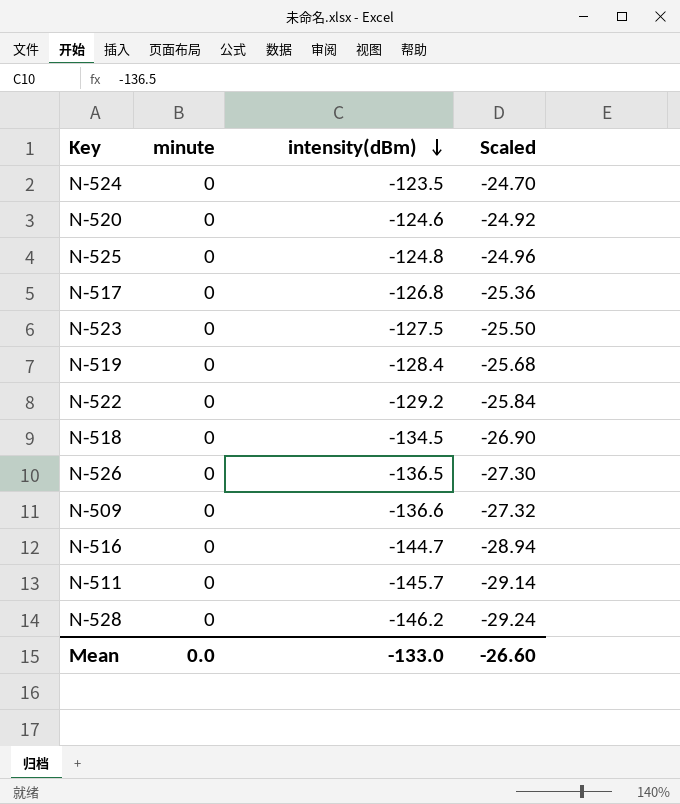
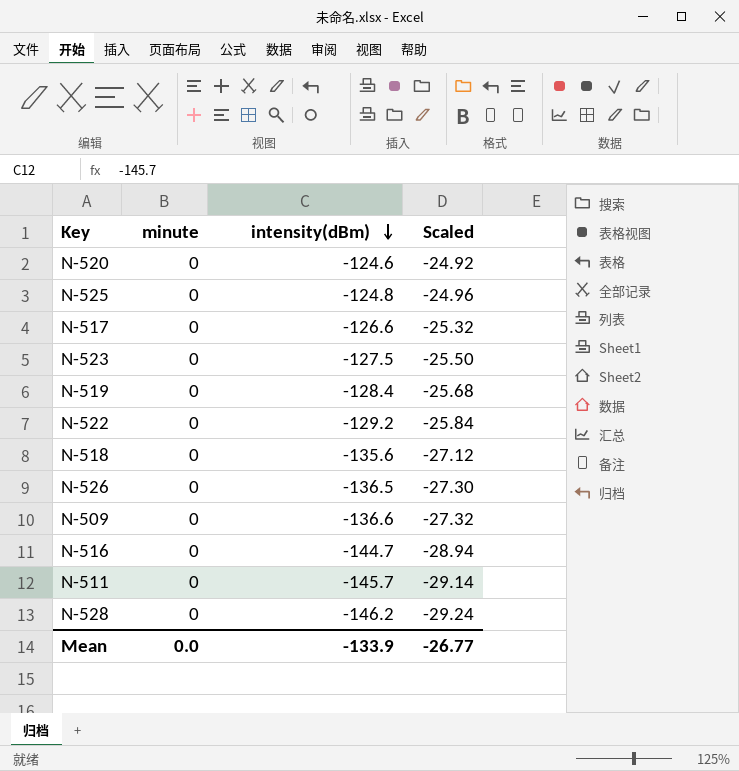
row N-524: 0 | -123.5 | -24.70 -> none
N-517 | intensity(dBm): -126.8 -> -126.6
N-517 | Scaled: -25.36 -> -25.32
N-518 | intensity(dBm): -134.5 -> -135.6
N-518 | Scaled: -26.90 -> -27.12
Mean | intensity(dBm): -133.0 -> -133.9
Mean | Scaled: -26.60 -> -26.77

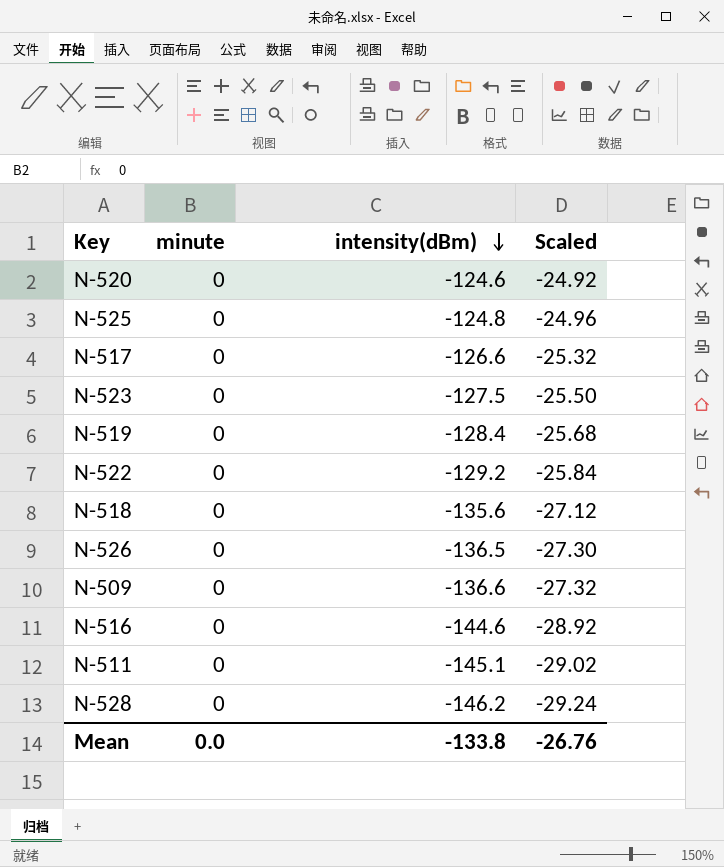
N-516 | intensity(dBm): -144.7 -> -144.6
N-516 | Scaled: -28.94 -> -28.92
N-511 | intensity(dBm): -145.7 -> -145.1
N-511 | Scaled: -29.14 -> -29.02
Mean | intensity(dBm): -133.9 -> -133.8
Mean | Scaled: -26.77 -> -26.76

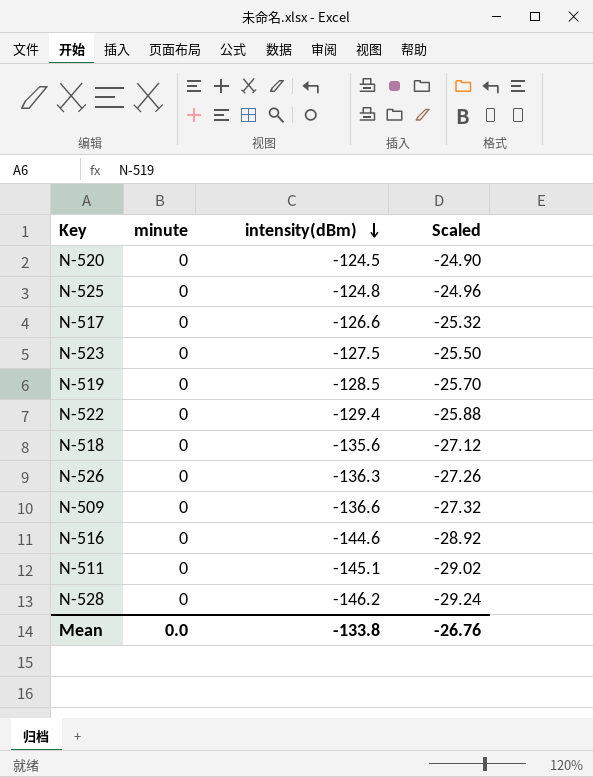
N-520 | intensity(dBm): -124.6 -> -124.5
N-520 | Scaled: -24.92 -> -24.90
N-519 | intensity(dBm): -128.4 -> -128.5
N-519 | Scaled: -25.68 -> -25.70
N-522 | intensity(dBm): -129.2 -> -129.4
N-522 | Scaled: -25.84 -> -25.88
N-526 | intensity(dBm): -136.5 -> -136.3
N-526 | Scaled: -27.30 -> -27.26

